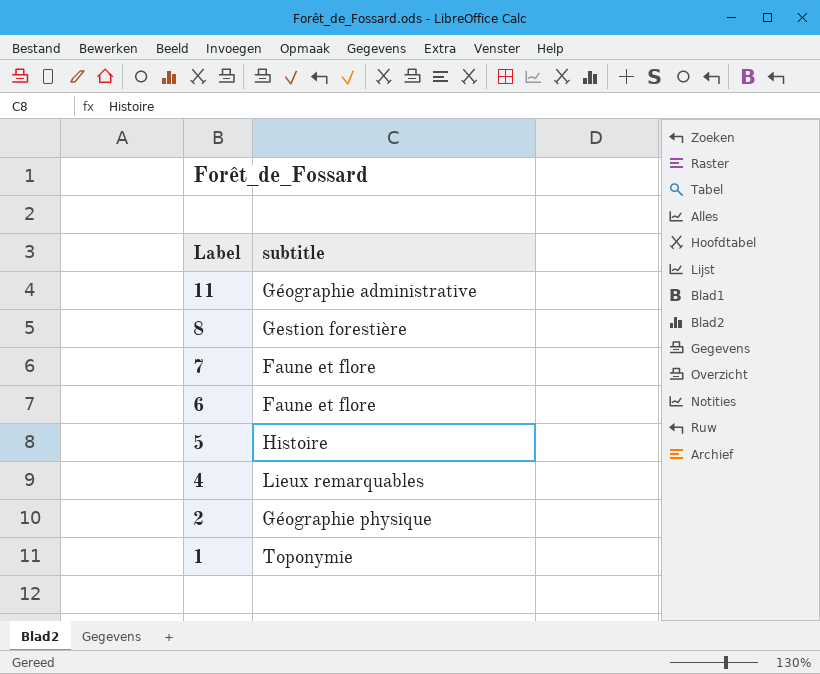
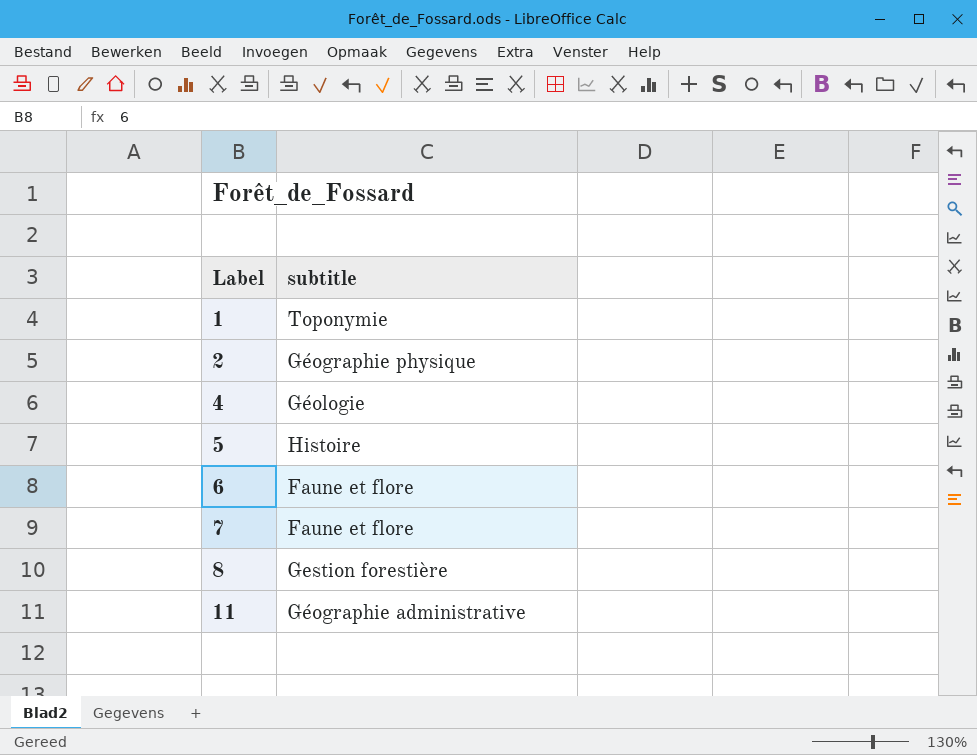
row order: Label descending -> Label ascending
4 | subtitle: Lieux remarquables -> Géologie

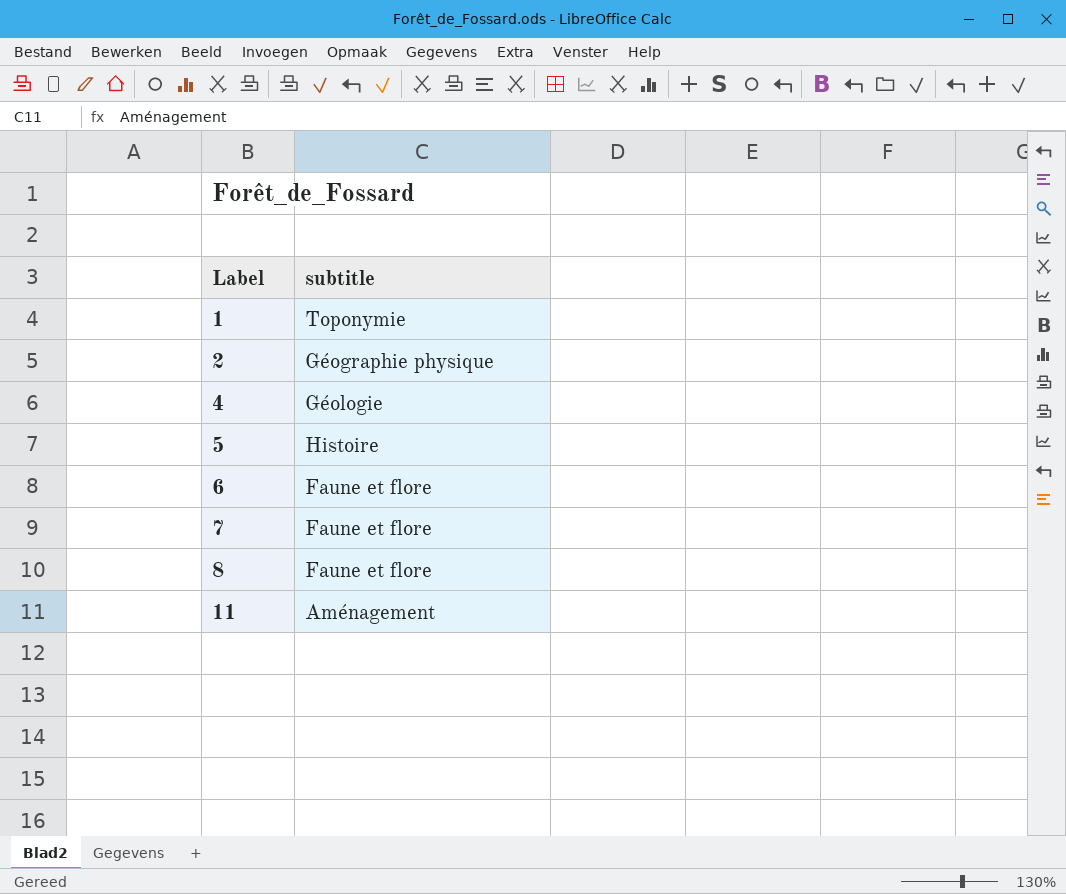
8 | subtitle: Gestion forestière -> Faune et flore
11 | subtitle: Géographie administrative -> Aménagement

